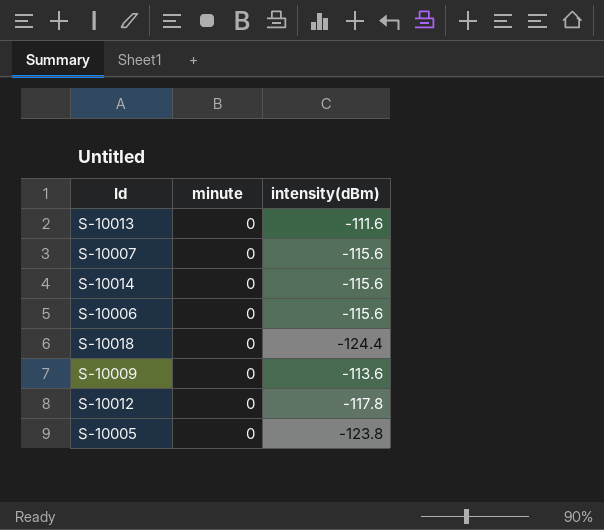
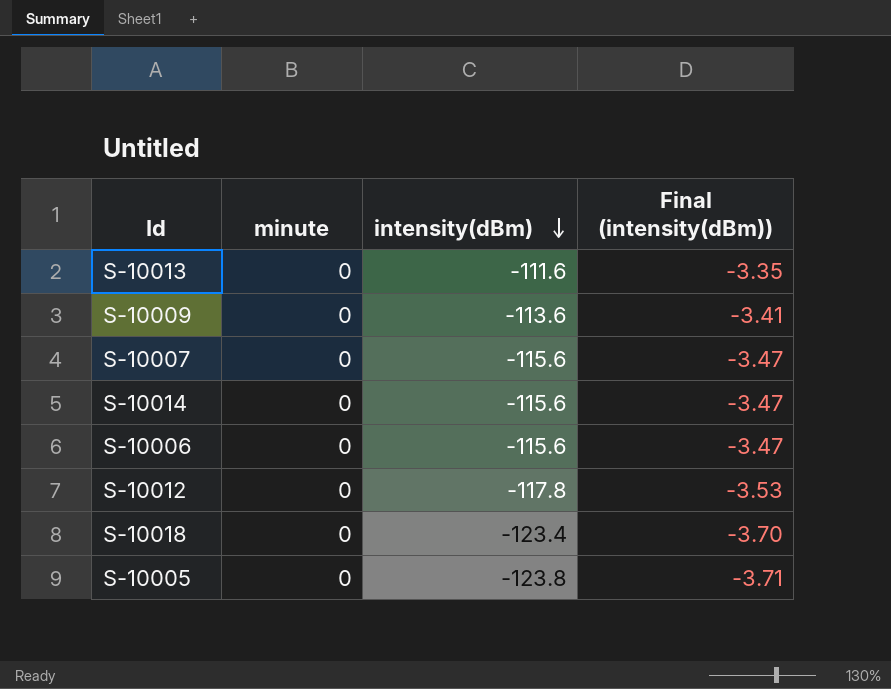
row order: none -> intensity(dBm) descending
column Final (intensity(dBm)) | formula: none -> [intensity(dBm)] * 0.03
S-10018 | intensity(dBm): -124.4 -> -123.4

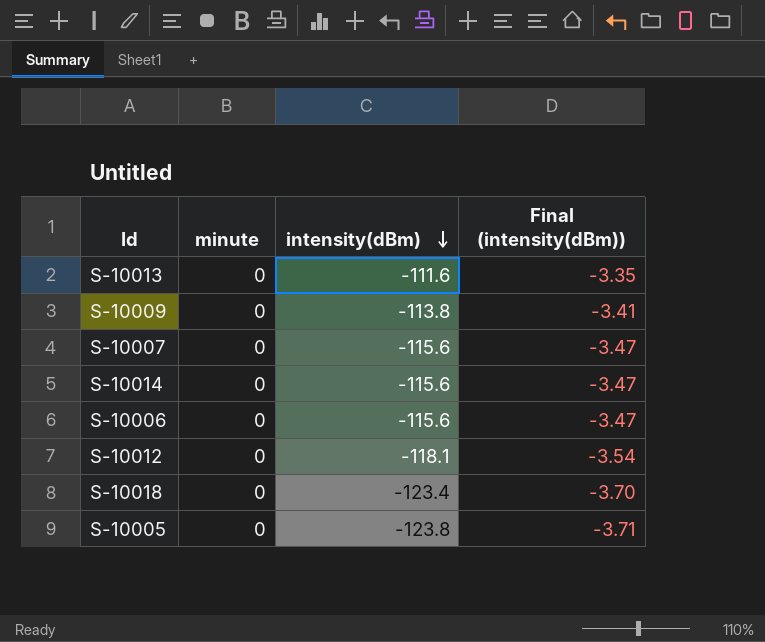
S-10009 | intensity(dBm): -113.6 -> -113.8
S-10012 | intensity(dBm): -117.8 -> -118.1
S-10012 | Final (intensity(dBm)): -3.53 -> -3.54

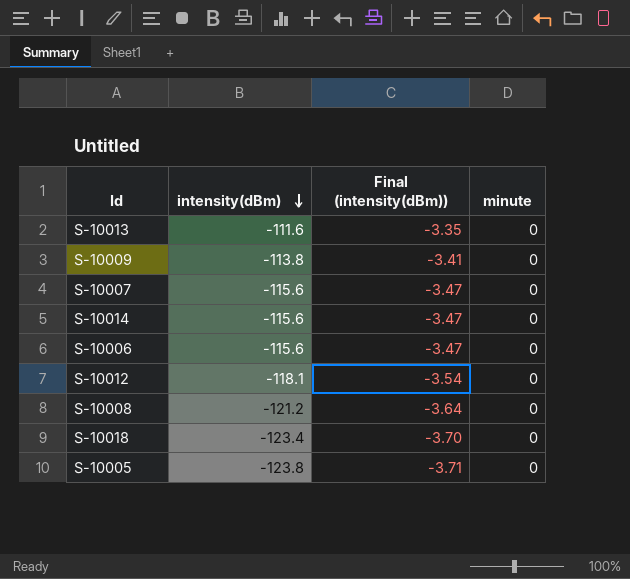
column minute | position: 2 -> 4
row S-10008: none -> -121.2 | -3.64 | 0

